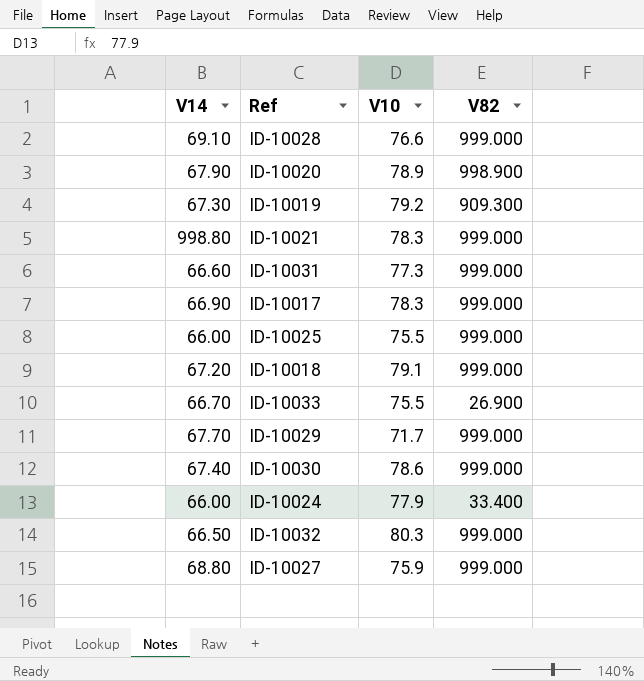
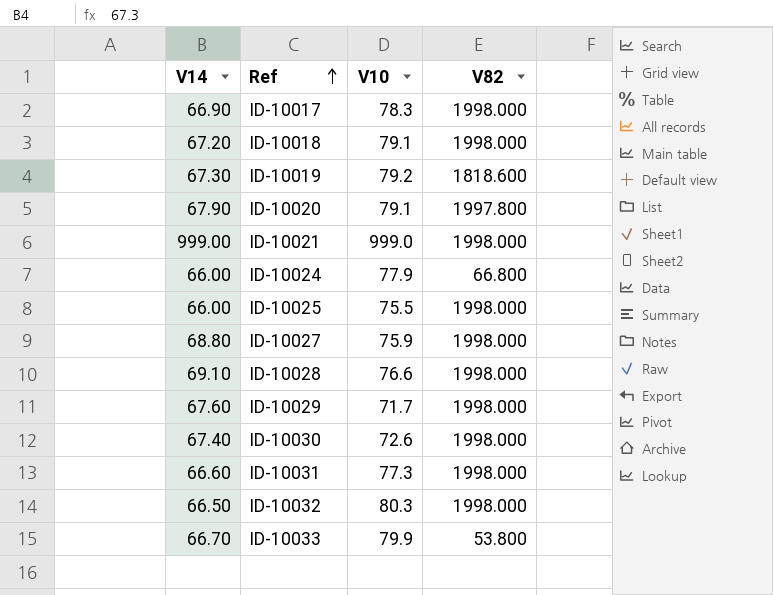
row order: none -> Ref ascending
ID-10017 | V82: 999.000 -> 1998.000
ID-10018 | V82: 999.000 -> 1998.000
ID-10019 | V82: 909.300 -> 1818.600
ID-10020 | V10: 78.9 -> 79.1
ID-10020 | V82: 998.900 -> 1997.800
ID-10021 | V14: 998.80 -> 999.00
ID-10021 | V10: 78.3 -> 999.0
ID-10021 | V82: 999.000 -> 1998.000
ID-10024 | V82: 33.400 -> 66.800
ID-10025 | V82: 999.000 -> 1998.000
ID-10027 | V82: 999.000 -> 1998.000
ID-10028 | V82: 999.000 -> 1998.000
ID-10029 | V14: 67.70 -> 67.60
ID-10029 | V82: 999.000 -> 1998.000
ID-10030 | V10: 78.6 -> 72.6
ID-10030 | V82: 999.000 -> 1998.000
ID-10031 | V82: 999.000 -> 1998.000
ID-10032 | V82: 999.000 -> 1998.000
ID-10033 | V10: 75.5 -> 79.9
ID-10033 | V82: 26.900 -> 53.800

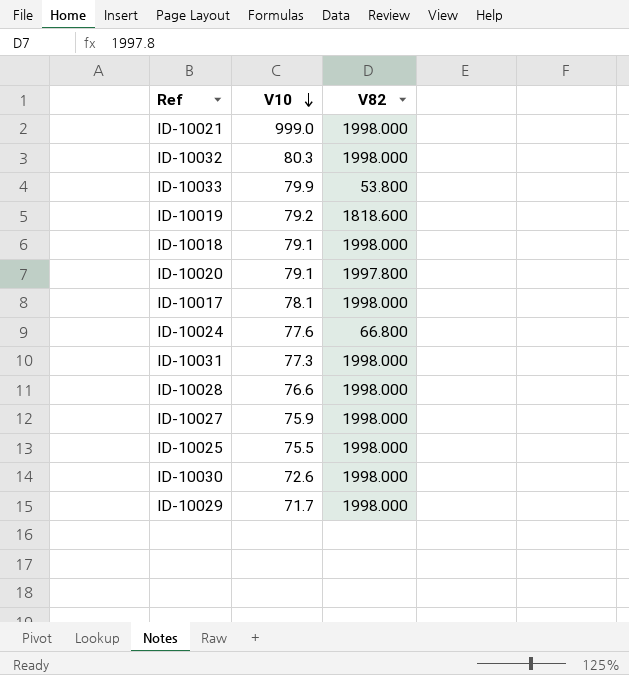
row order: Ref ascending -> V10 descending
column V14 | position: 1 -> none
ID-10017 | V10: 78.3 -> 78.1
ID-10024 | V10: 77.9 -> 77.6

